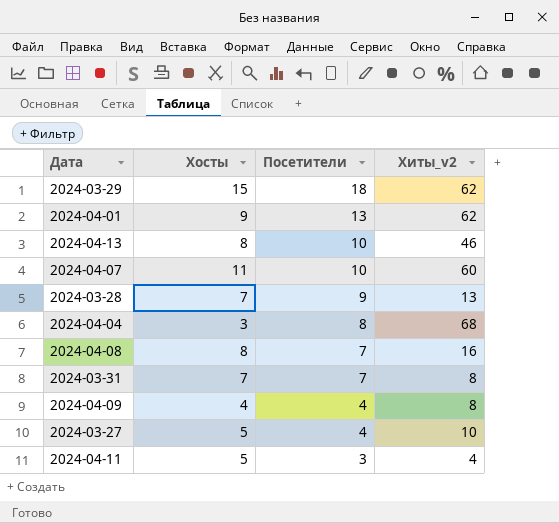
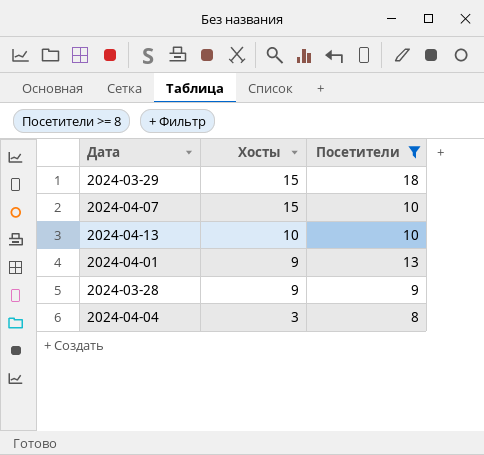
filter: none -> Посетители >= 8
row order: Посетители descending -> Хосты descending
column Хиты_v2 | position: 4 -> none
2024-04-07 | Хосты: 11 -> 15
2024-04-13 | Хосты: 8 -> 10
2024-03-28 | Хосты: 7 -> 9

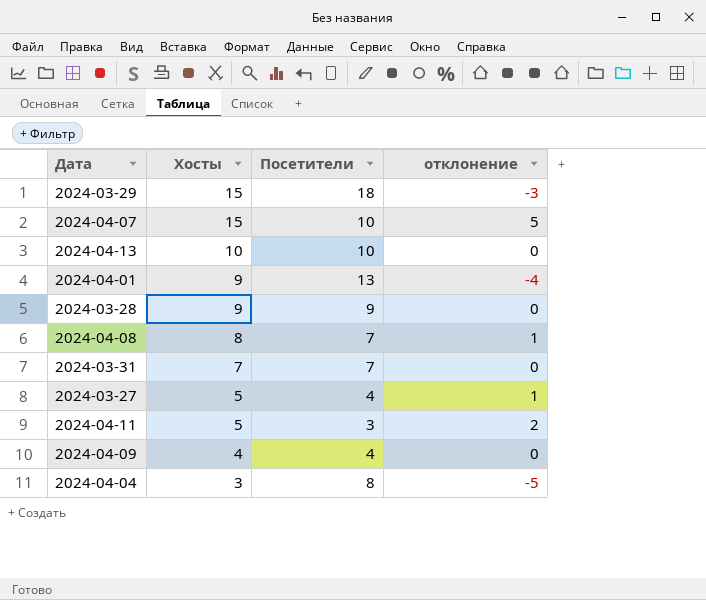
filter: Посетители >= 8 -> none
column отклонение | formula: none -> [Хосты] - [Посетители]

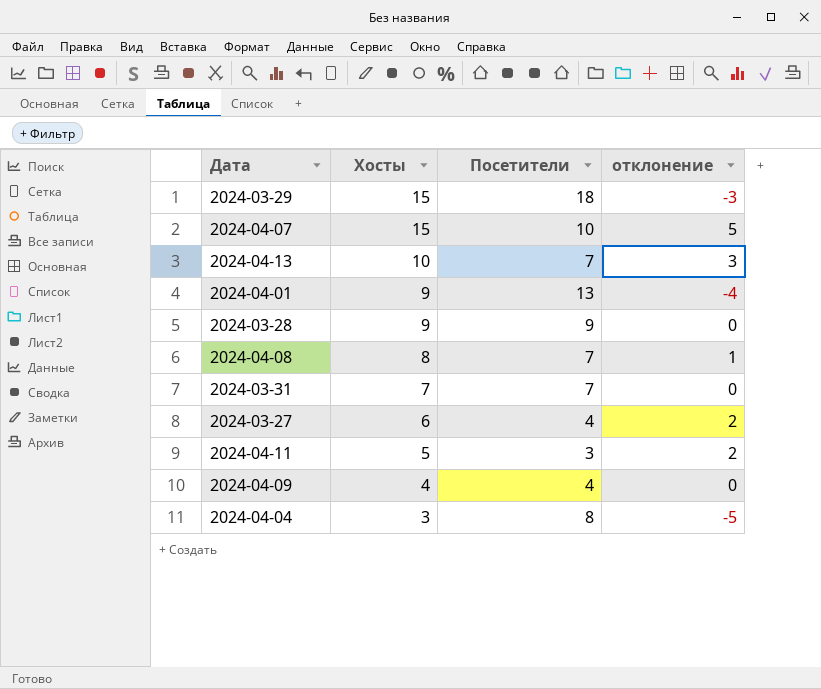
2024-04-13 | Посетители: 10 -> 7
2024-04-13 | отклонение: 0 -> 3
2024-03-27 | Хосты: 5 -> 6
2024-03-27 | отклонение: 1 -> 2

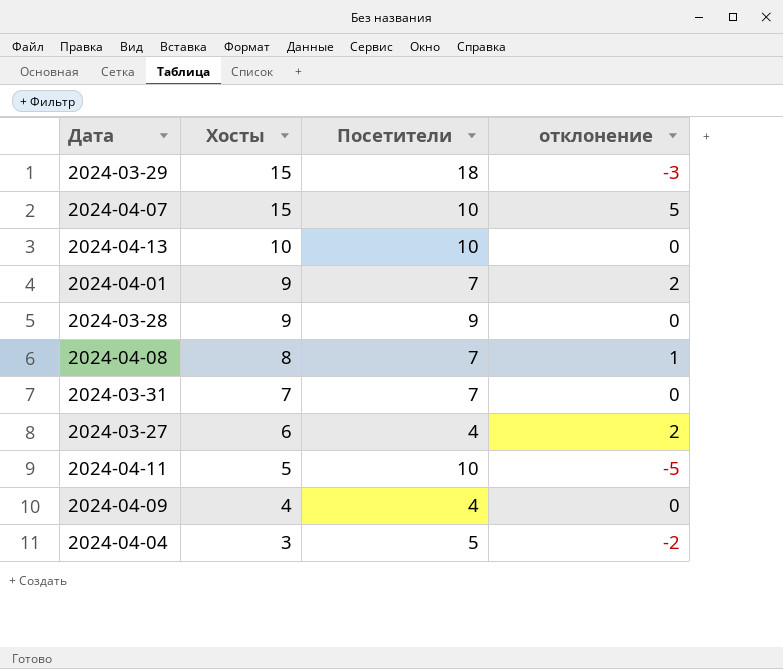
2024-04-13 | Посетители: 7 -> 10
2024-04-13 | отклонение: 3 -> 0
2024-04-01 | Посетители: 13 -> 7
2024-04-01 | отклонение: -4 -> 2
2024-04-11 | Посетители: 3 -> 10
2024-04-11 | отклонение: 2 -> -5
2024-04-04 | Посетители: 8 -> 5
2024-04-04 | отклонение: -5 -> -2

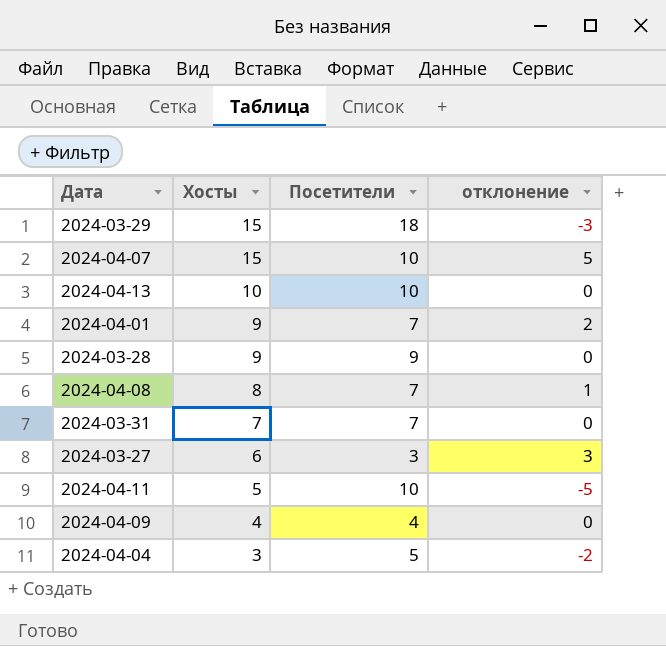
2024-03-27 | Посетители: 4 -> 3
2024-03-27 | отклонение: 2 -> 3

